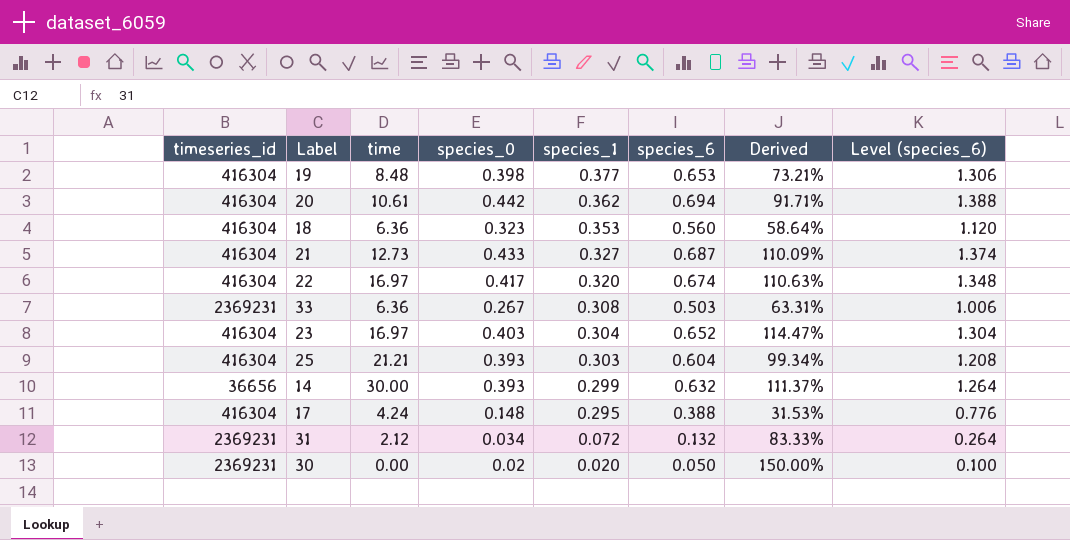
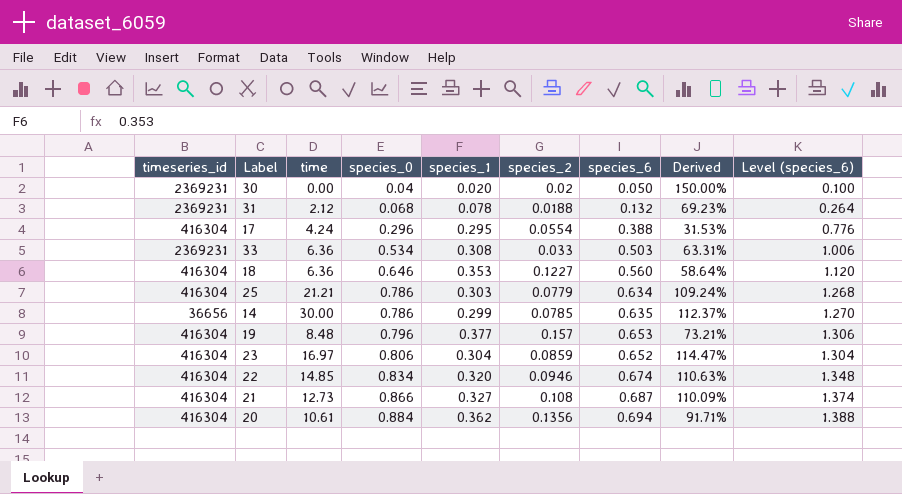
row order: species_1 descending -> species_0 ascending
column species_2 | position: none -> 6
30 | species_0: 0.02 -> 0.04
31 | species_0: 0.034 -> 0.068
31 | species_1: 0.072 -> 0.078
31 | Derived: 83.33% -> 69.23%
17 | species_0: 0.148 -> 0.296
33 | species_0: 0.267 -> 0.534
18 | species_0: 0.323 -> 0.646
25 | species_0: 0.393 -> 0.786
25 | species_6: 0.604 -> 0.634
25 | Derived: 99.34% -> 109.24%
25 | Level (species_6): 1.208 -> 1.268
14 | species_0: 0.393 -> 0.786
14 | species_6: 0.632 -> 0.635
14 | Derived: 111.37% -> 112.37%
14 | Level (species_6): 1.264 -> 1.270
19 | species_0: 0.398 -> 0.796
23 | species_0: 0.403 -> 0.806
22 | time: 16.97 -> 14.85
22 | species_0: 0.417 -> 0.834
21 | species_0: 0.433 -> 0.866
20 | species_0: 0.442 -> 0.884

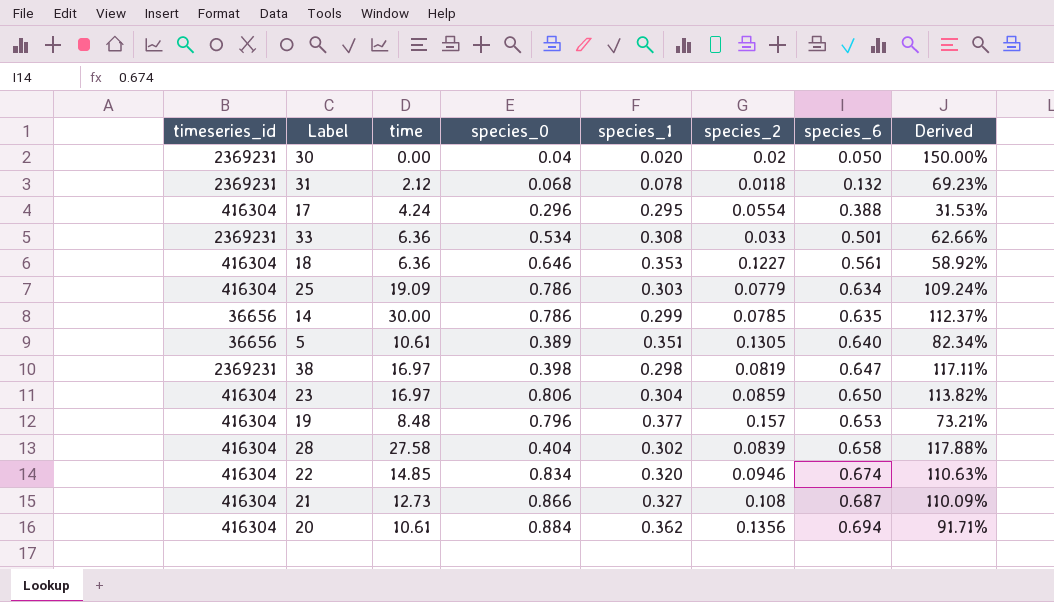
row order: species_0 ascending -> species_6 ascending
column Level (species_6) | formula: [species_6] * 2 -> none
31 | species_2: 0.0188 -> 0.0118
33 | species_6: 0.503 -> 0.501
33 | Derived: 63.31% -> 62.66%
18 | species_6: 0.560 -> 0.561
18 | Derived: 58.64% -> 58.92%
25 | time: 21.21 -> 19.09
row 5: none -> 36656 | 10.61 | 0.389 | 0.351 | 0.1305 | 0.640 | 82.34%
row 38: none -> 2369231 | 16.97 | 0.398 | 0.298 | 0.0819 | 0.647 | 117.11%
23 | species_6: 0.652 -> 0.650
23 | Derived: 114.47% -> 113.82%
row 28: none -> 416304 | 27.58 | 0.404 | 0.302 | 0.0839 | 0.658 | 117.88%

